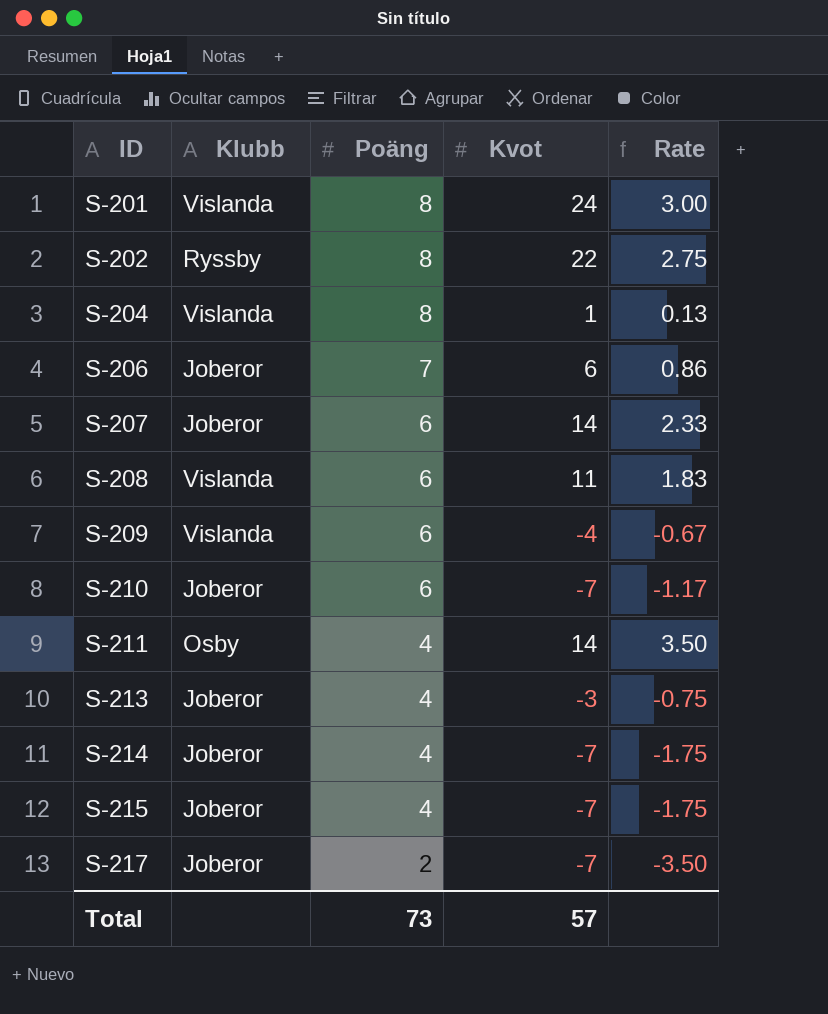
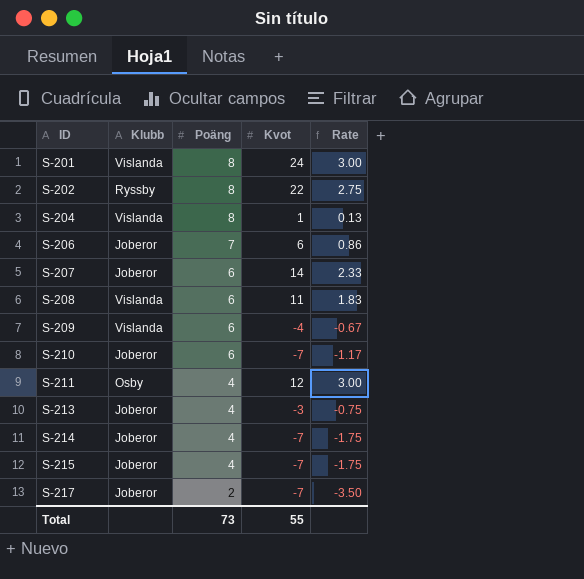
S-211 | Kvot: 14 -> 12
S-211 | Rate: 3.50 -> 3.00
Total | Kvot: 57 -> 55

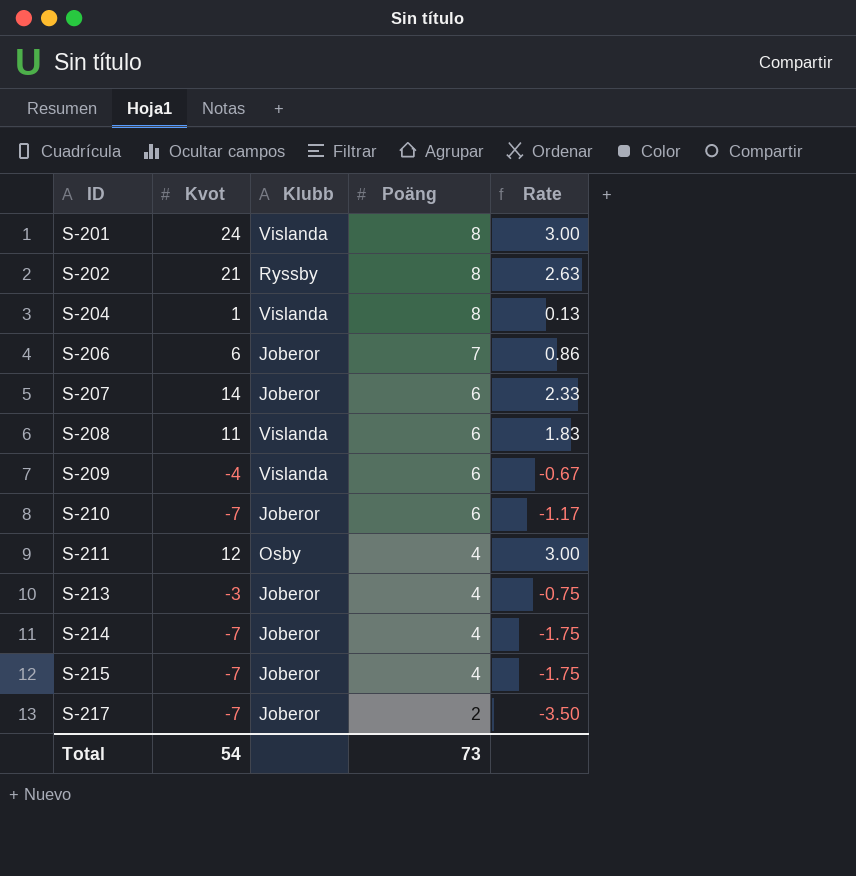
column Kvot | position: 4 -> 2
S-202 | Kvot: 22 -> 21
S-202 | Rate: 2.75 -> 2.63
Total | Kvot: 55 -> 54

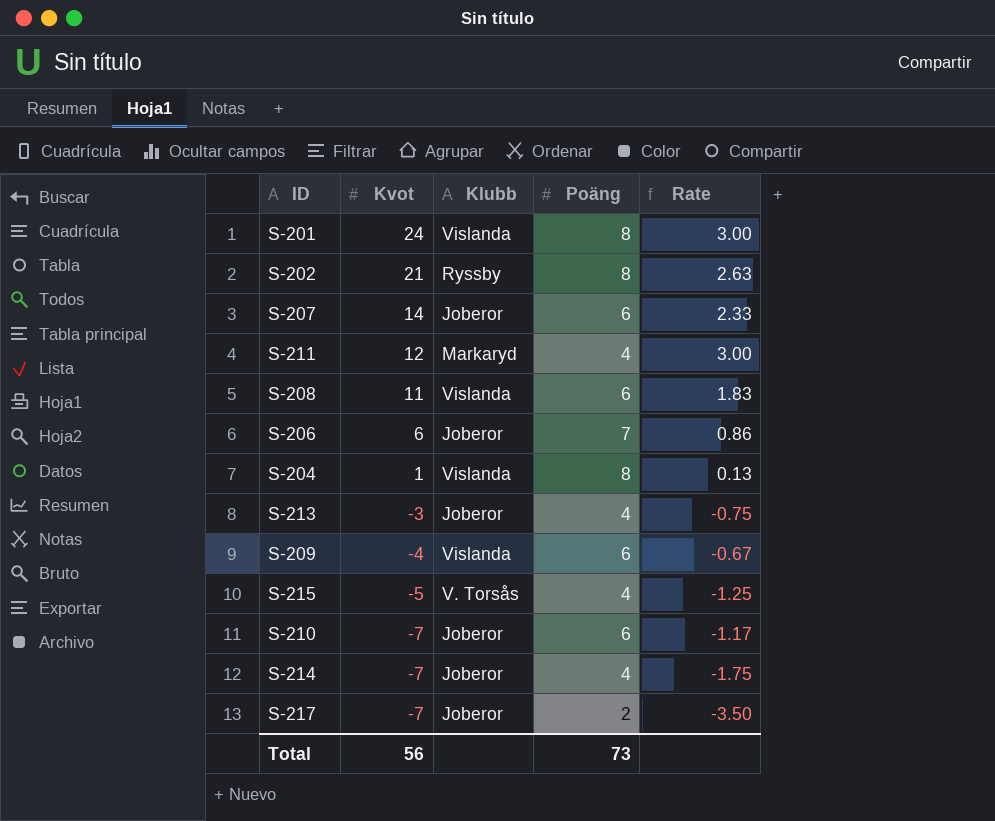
row order: ID ascending -> Kvot descending
S-211 | Klubb: Osby -> Markaryd
S-215 | Kvot: -7 -> -5
S-215 | Klubb: Joberor -> V. Torsås
S-215 | Rate: -1.75 -> -1.25
Total | Kvot: 54 -> 56

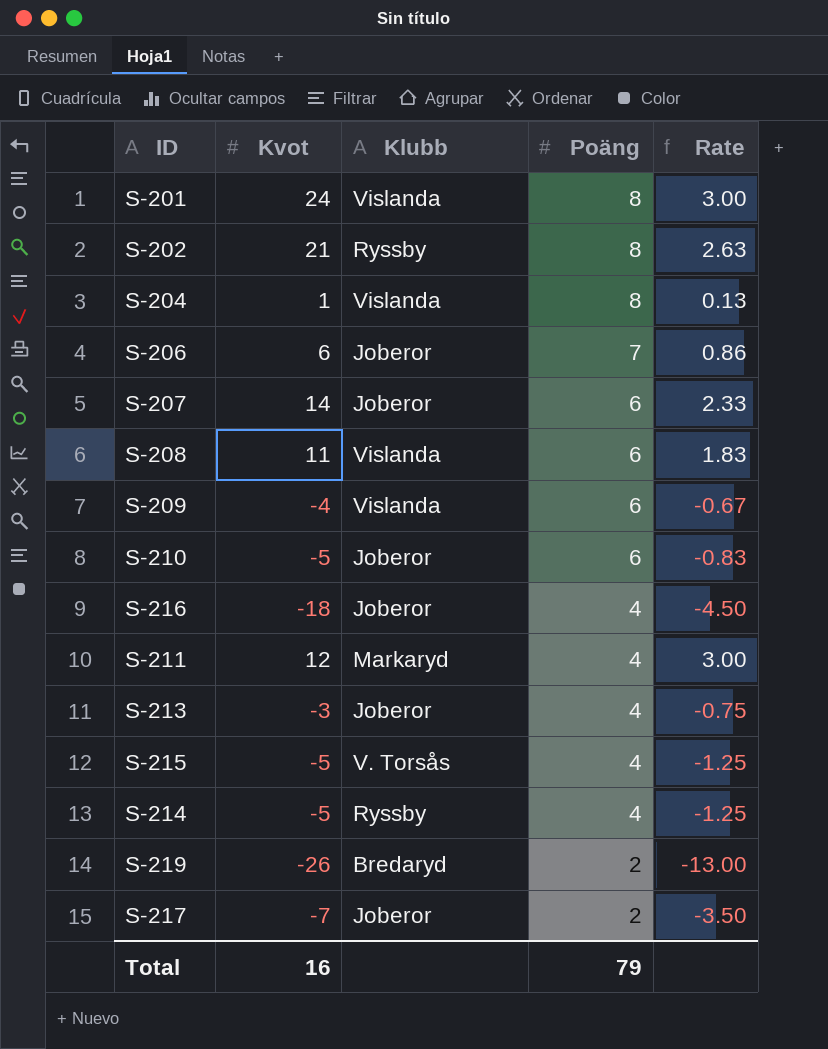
row order: Kvot descending -> Poäng descending
S-210 | Kvot: -7 -> -5
S-210 | Rate: -1.17 -> -0.83
row S-216: none -> -18 | Joberor | 4 | -4.50
S-214 | Kvot: -7 -> -5
S-214 | Klubb: Joberor -> Ryssby
S-214 | Rate: -1.75 -> -1.25
row S-219: none -> -26 | Bredaryd | 2 | -13.00
Total | Kvot: 56 -> 16
Total | Poäng: 73 -> 79

